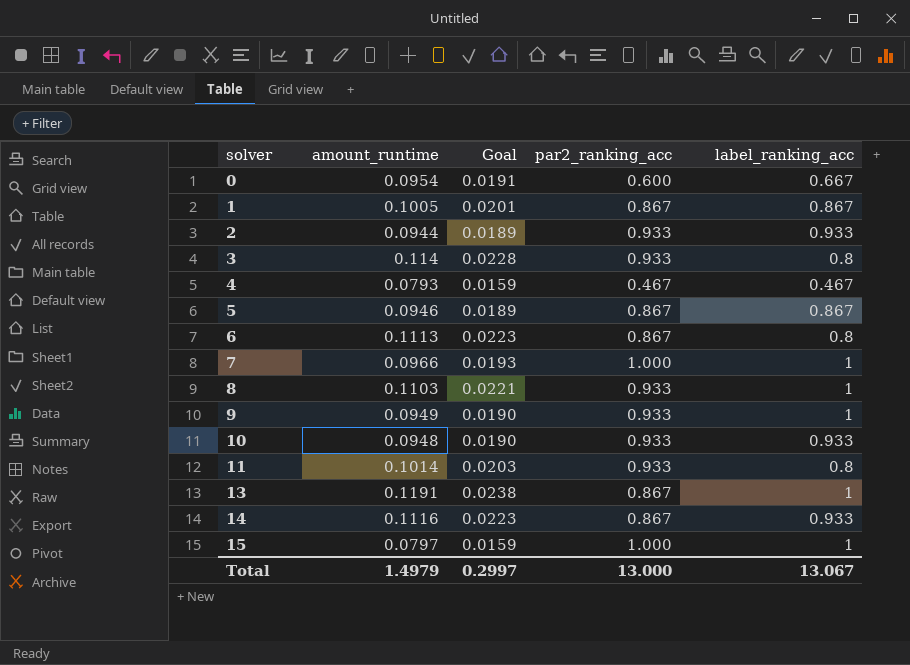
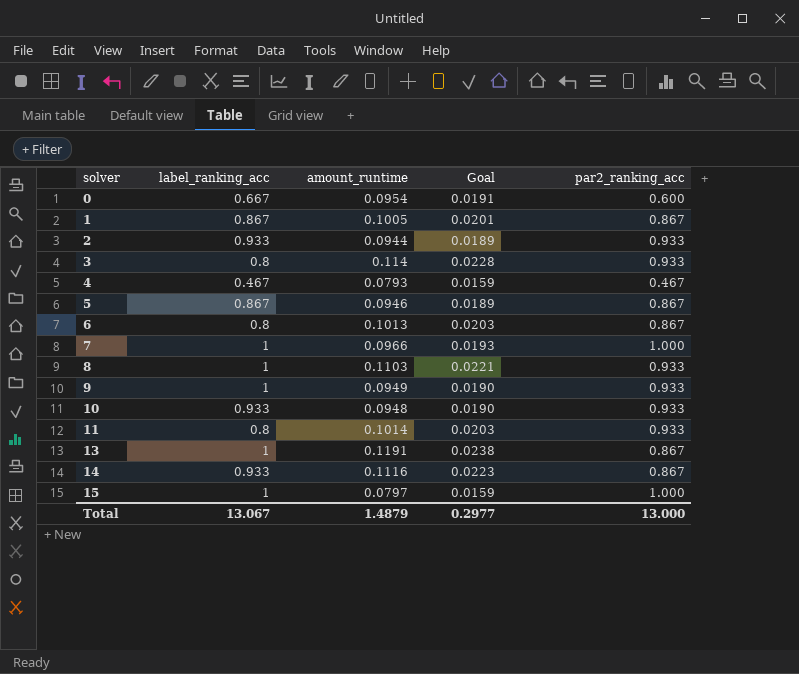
column label_ranking_acc | position: 5 -> 2
6 | amount_runtime: 0.1113 -> 0.1013
6 | Goal: 0.0223 -> 0.0203
Total | amount_runtime: 1.4979 -> 1.4879
Total | Goal: 0.2997 -> 0.2977

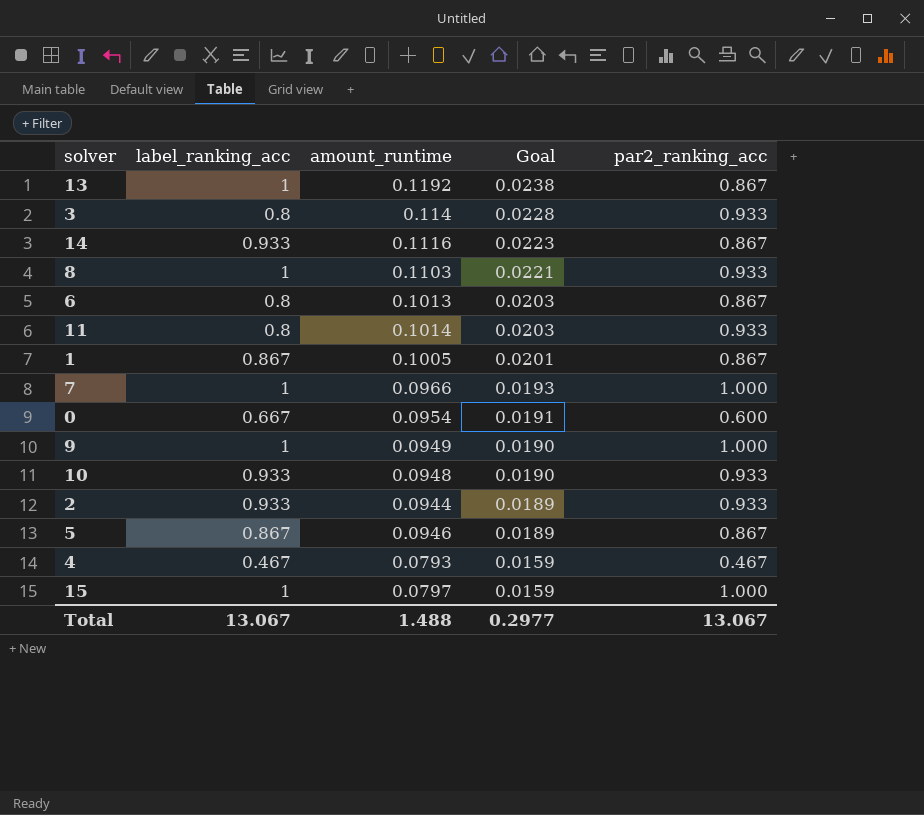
row order: solver ascending -> Goal descending
13 | amount_runtime: 0.1191 -> 0.1192
9 | par2_ranking_acc: 0.933 -> 1.000
Total | amount_runtime: 1.4879 -> 1.488
Total | par2_ranking_acc: 13.000 -> 13.067

